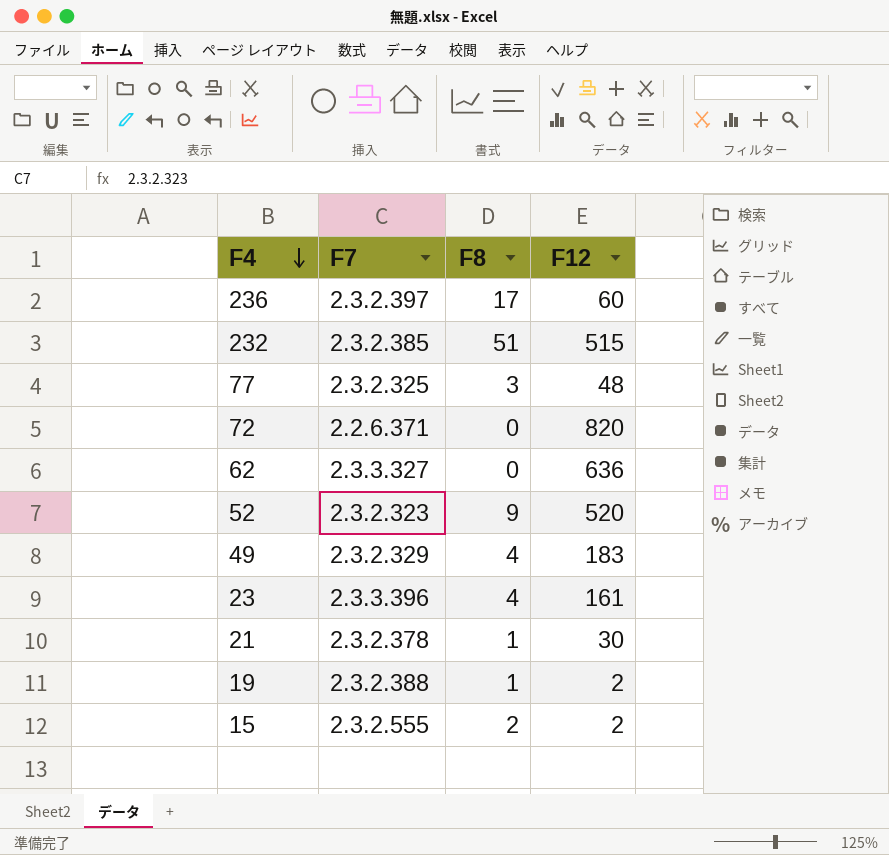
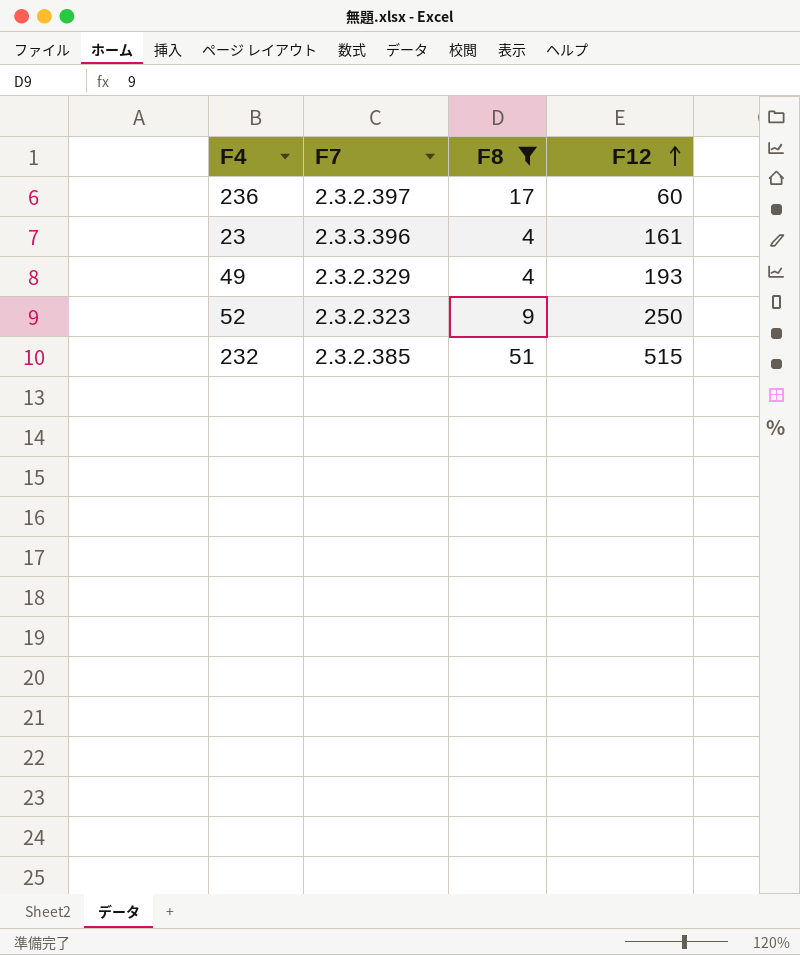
filter: none -> F8 >= 4
row order: F4 descending -> F12 ascending
49 | F12: 183 -> 193
52 | F12: 520 -> 250

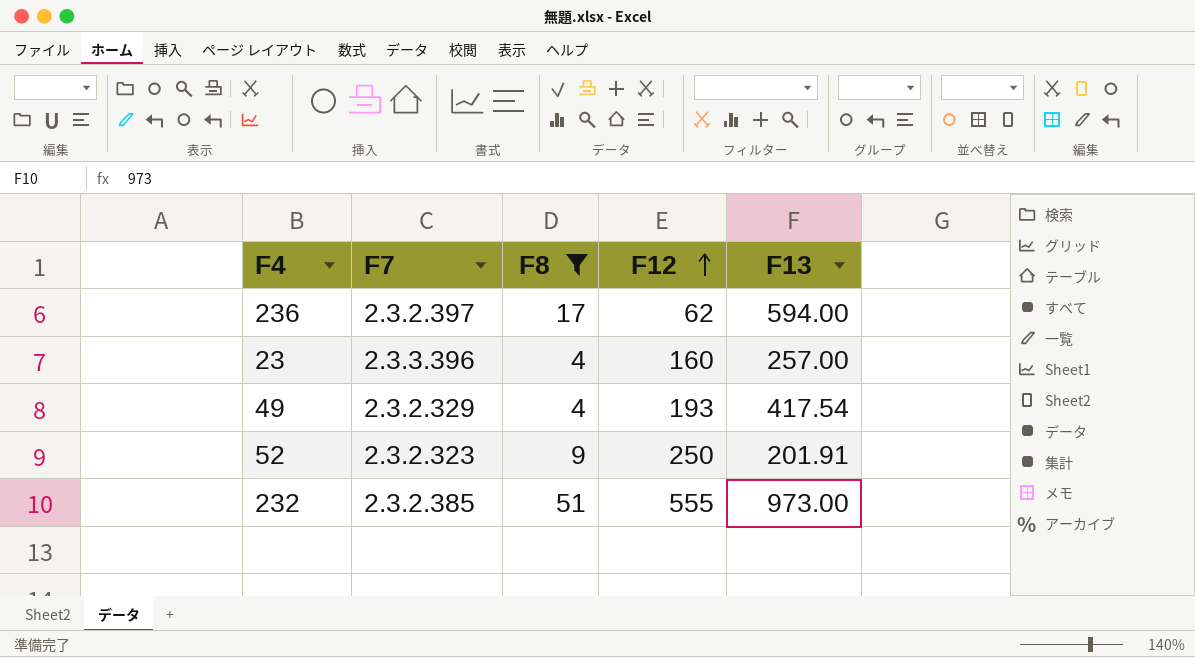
column F13 | position: none -> 5
236 | F12: 60 -> 62
23 | F12: 161 -> 160
232 | F12: 515 -> 555

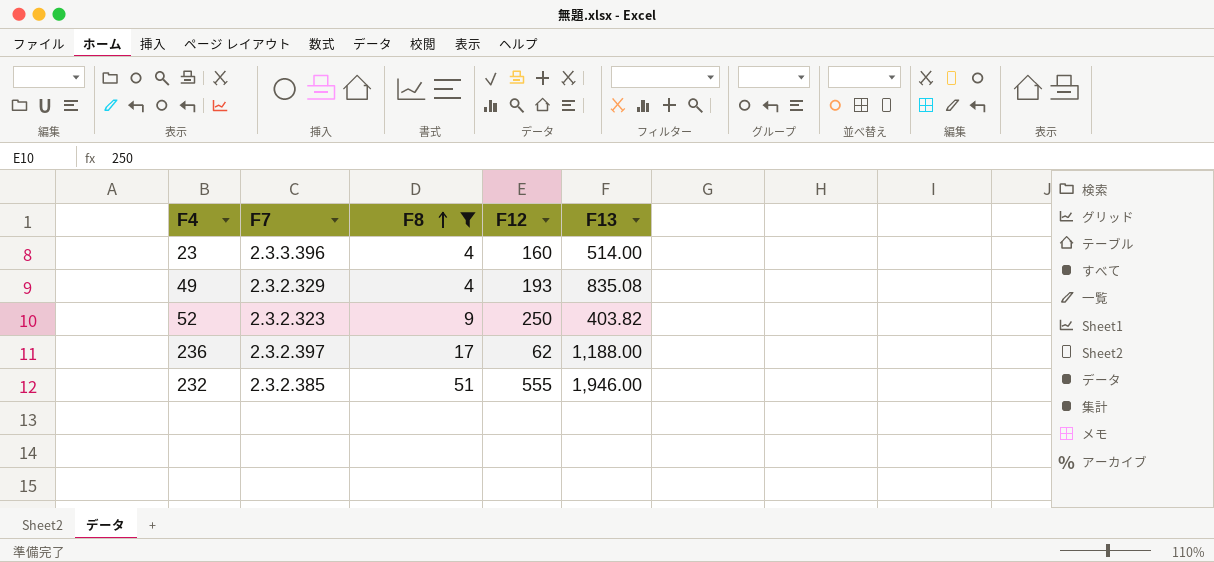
row order: F12 ascending -> F8 ascending
23 | F13: 257.00 -> 514.00
49 | F13: 417.54 -> 835.08
52 | F13: 201.91 -> 403.82
236 | F13: 594.00 -> 1,188.00
232 | F13: 973.00 -> 1,946.00

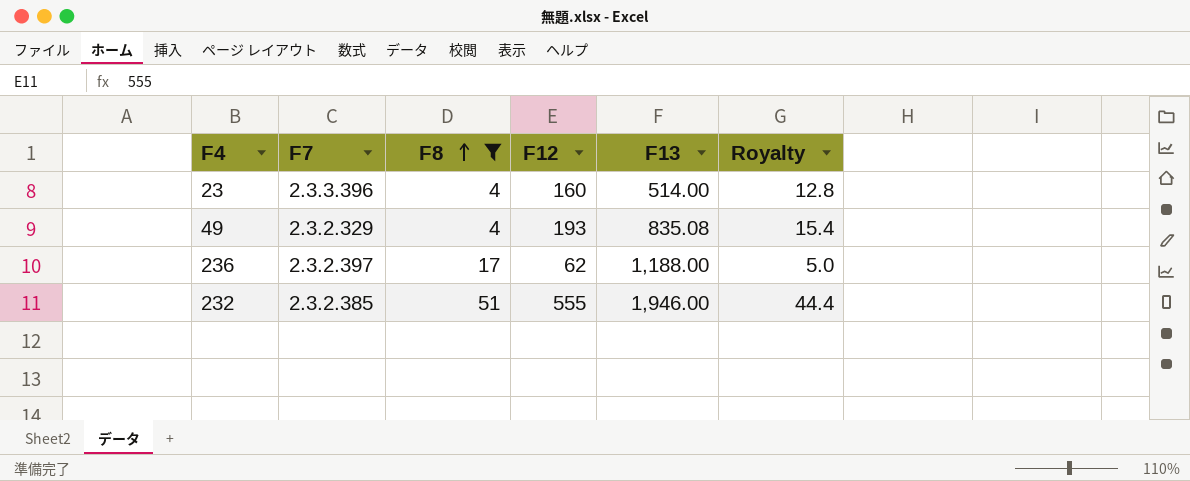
column Royalty | formula: none -> [F12] * 0.08
row 52: 2.3.2.323 | 9 | 250 | 403.82 -> none

